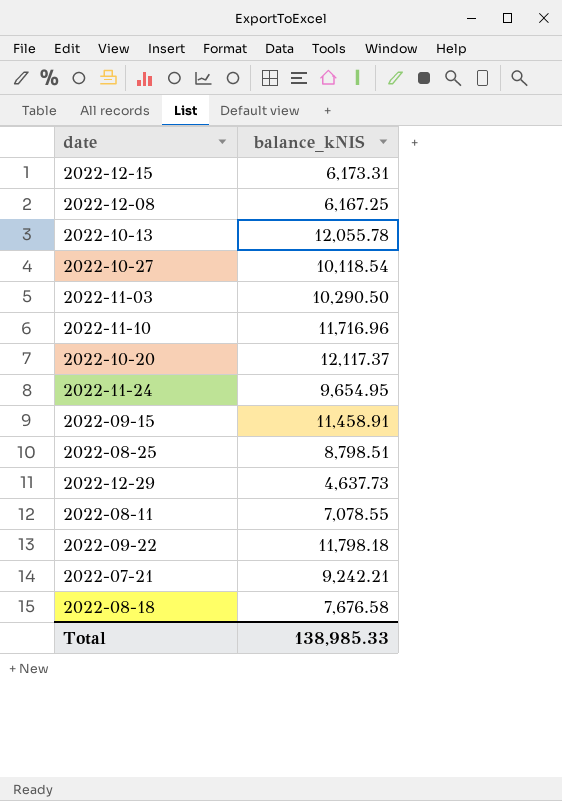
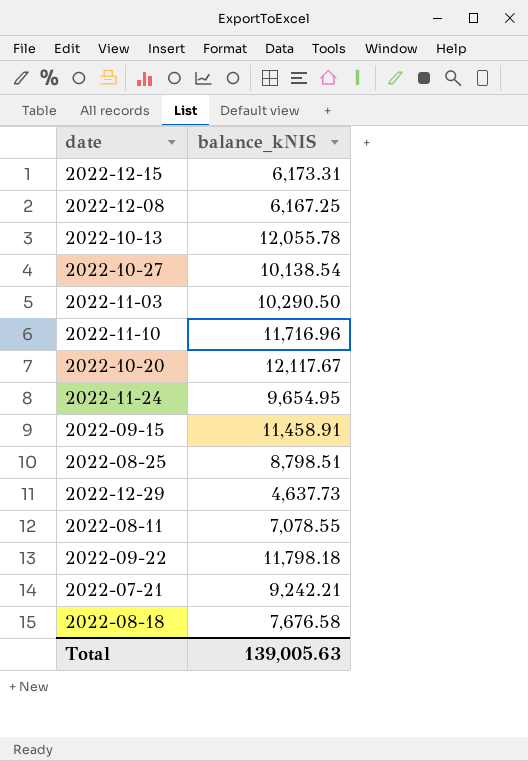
2022-10-27 | balance_kNIS: 10,118.54 -> 10,138.54
2022-10-20 | balance_kNIS: 12,117.37 -> 12,117.67
Total | balance_kNIS: 138,985.33 -> 139,005.63

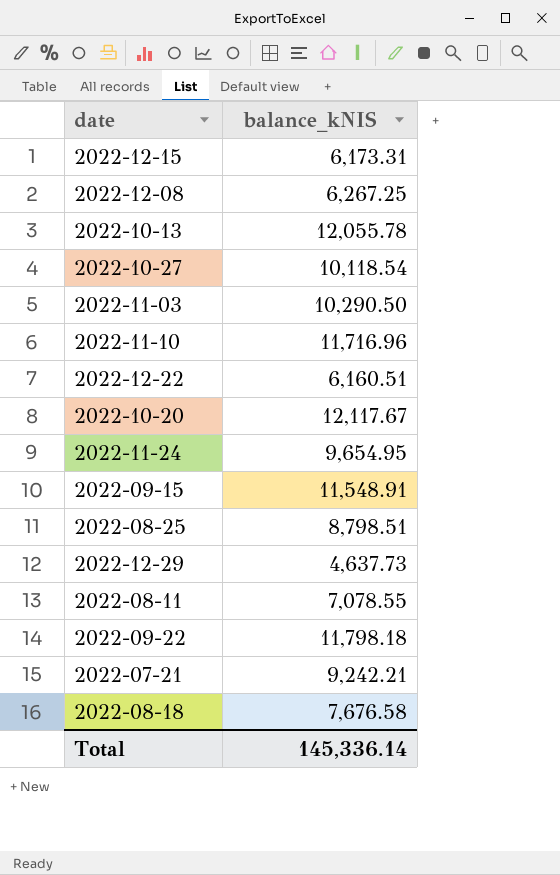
2022-12-08 | balance_kNIS: 6,167.25 -> 6,267.25
2022-10-27 | balance_kNIS: 10,138.54 -> 10,118.54
row 2022-12-22: none -> 6,160.51
2022-09-15 | balance_kNIS: 11,458.91 -> 11,548.91
Total | balance_kNIS: 139,005.63 -> 145,336.14

